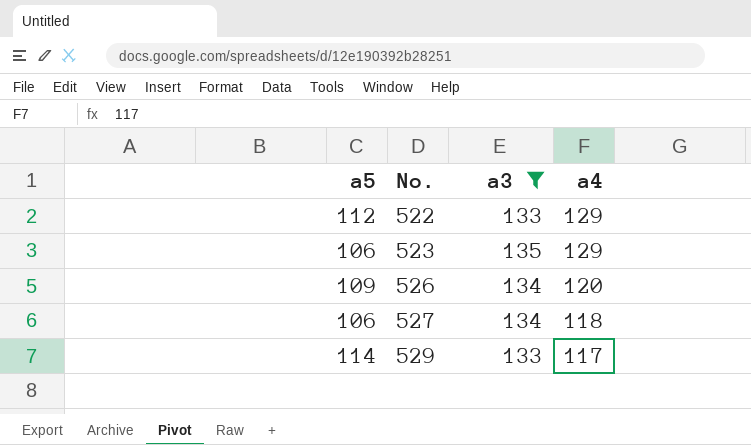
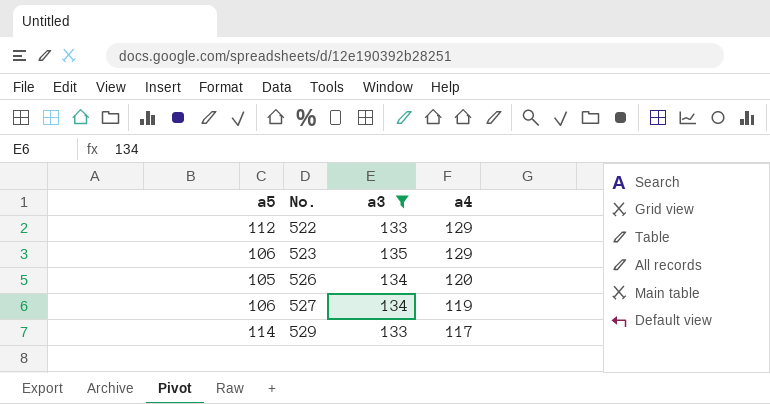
526 | a5: 109 -> 105
527 | a4: 118 -> 119

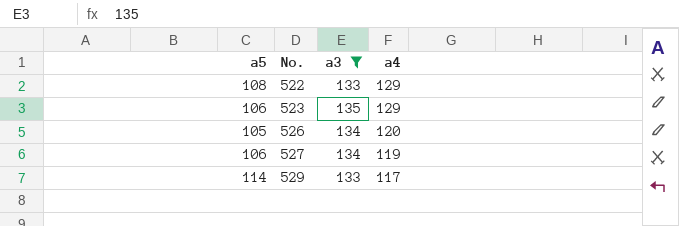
522 | a5: 112 -> 108

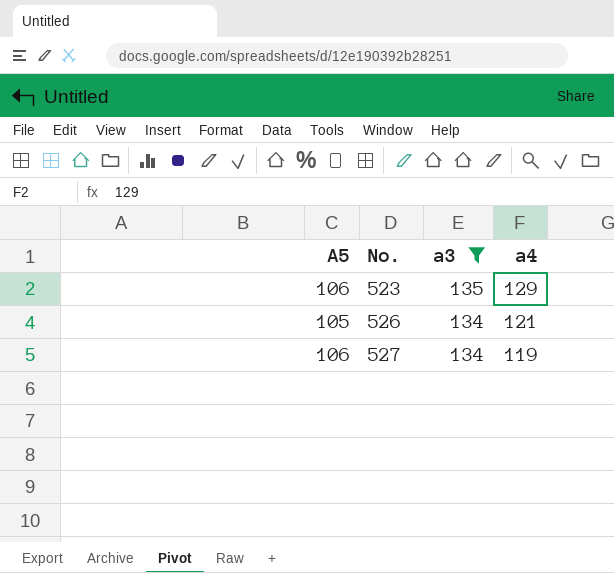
column name: a5 -> A5
row 522: 108 | 133 | 129 -> none
row 529: 114 | 133 | 117 -> none
526 | a4: 120 -> 121

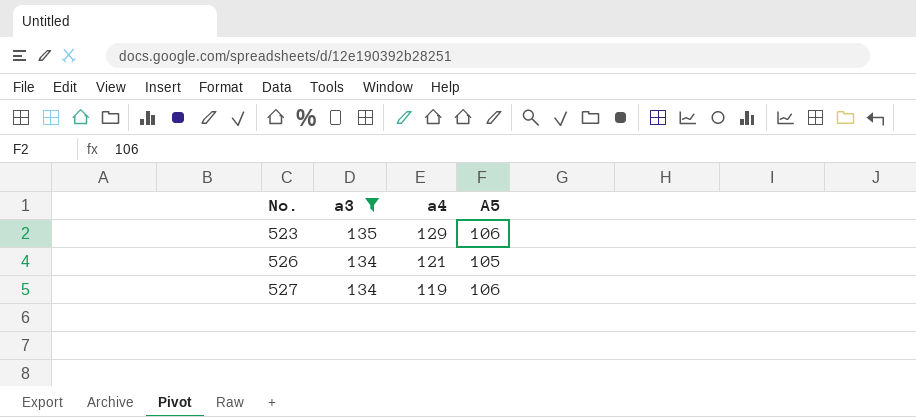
column A5 | position: 1 -> 4

